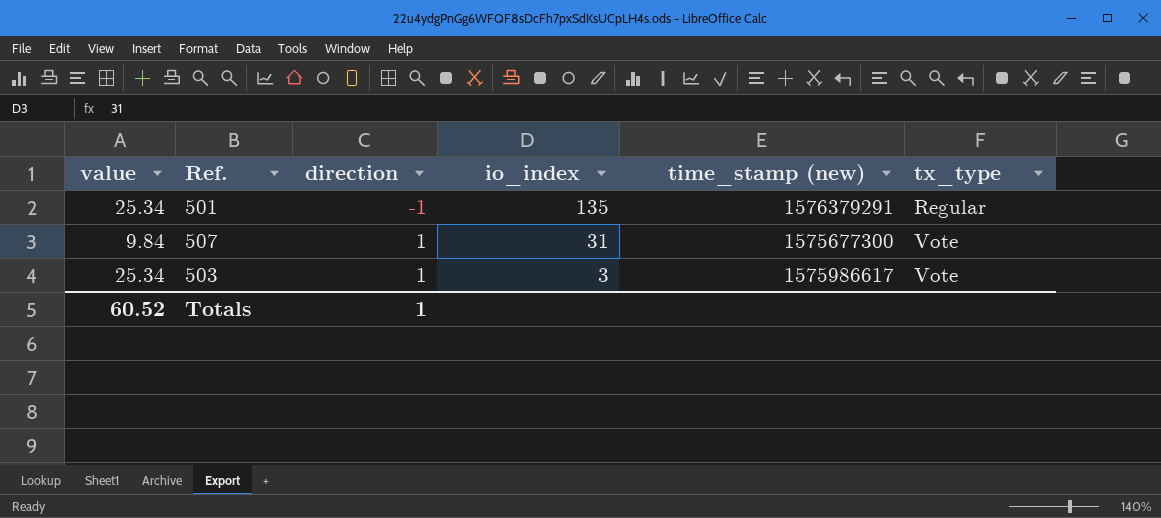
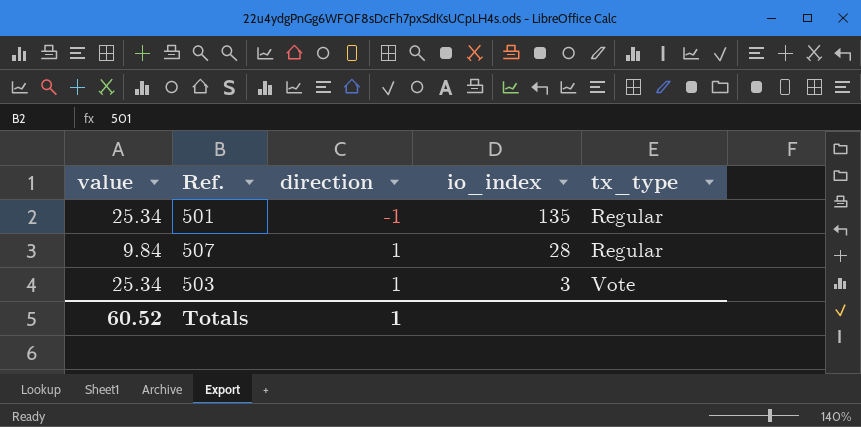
column time_stamp (new) | position: 5 -> none
507 | io_index: 31 -> 28
507 | tx_type: Vote -> Regular

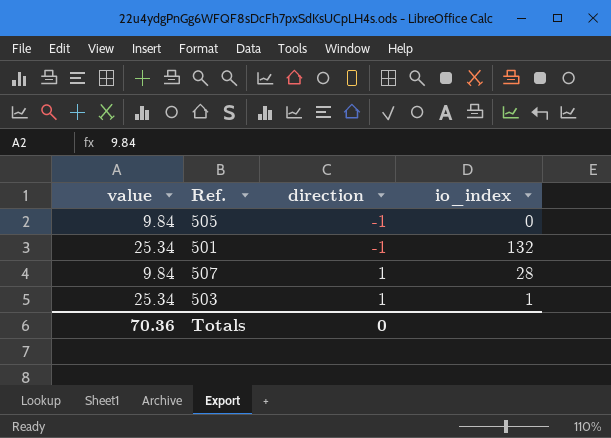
column tx_type | position: 5 -> none
row 505: none -> 9.84 | -1 | 0
501 | io_index: 135 -> 132
503 | io_index: 3 -> 1
Totals | value: 60.52 -> 70.36
Totals | direction: 1 -> 0

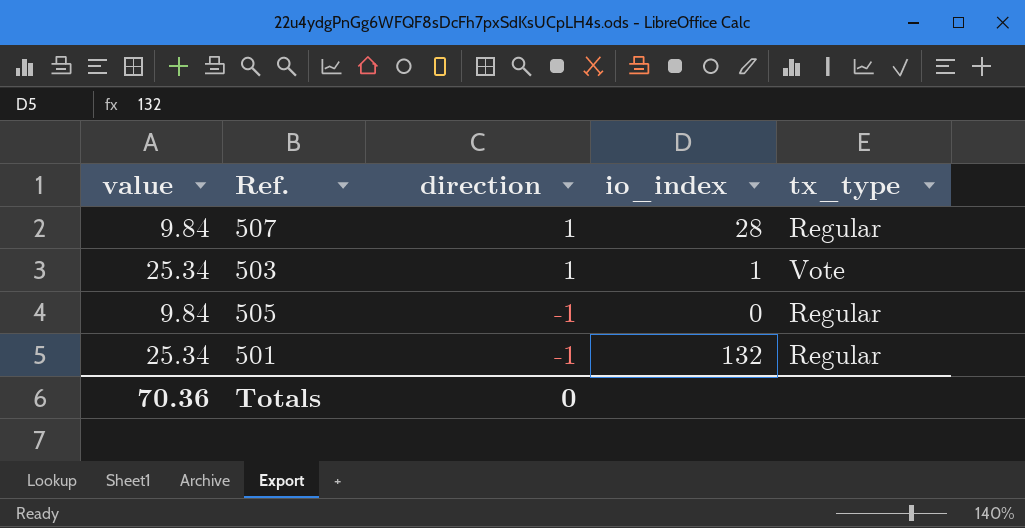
row order: direction ascending -> direction descending
column tx_type | position: none -> 5

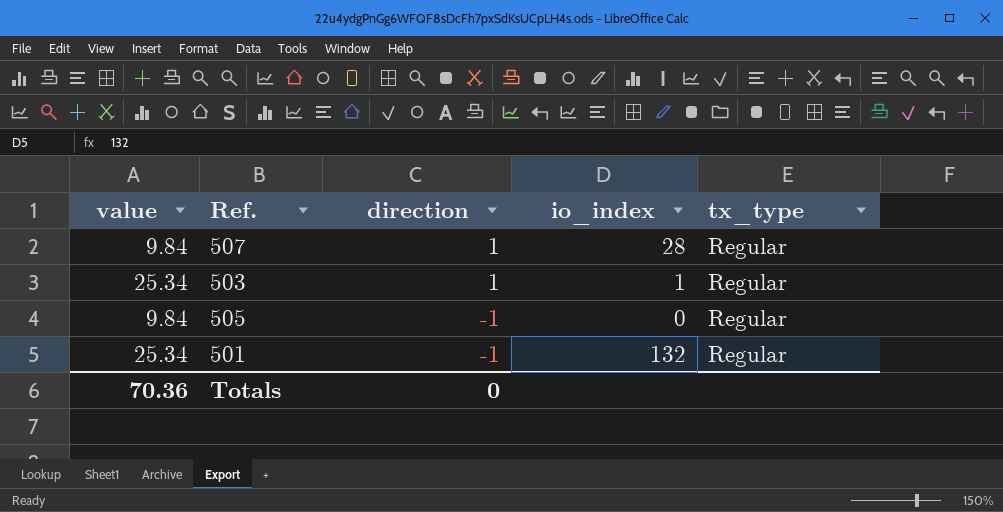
503 | tx_type: Vote -> Regular

